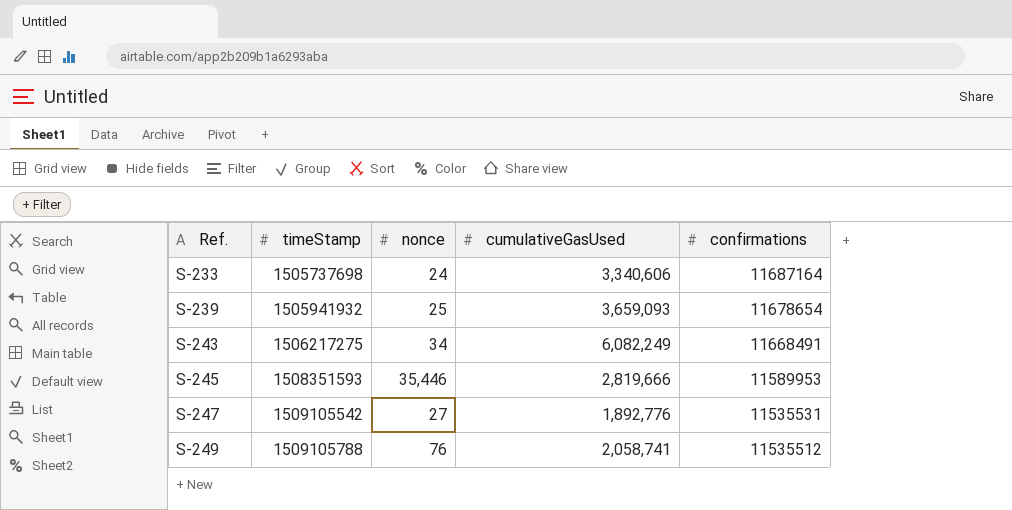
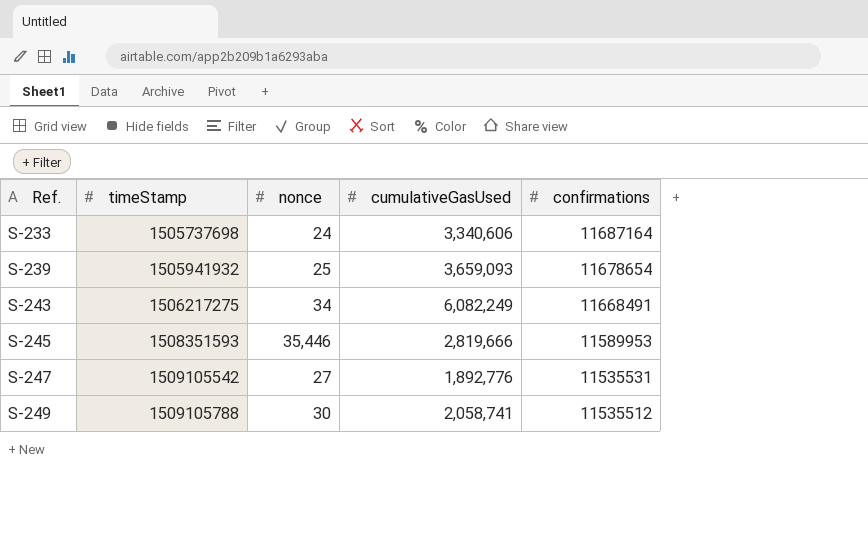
S-249 | nonce: 76 -> 30

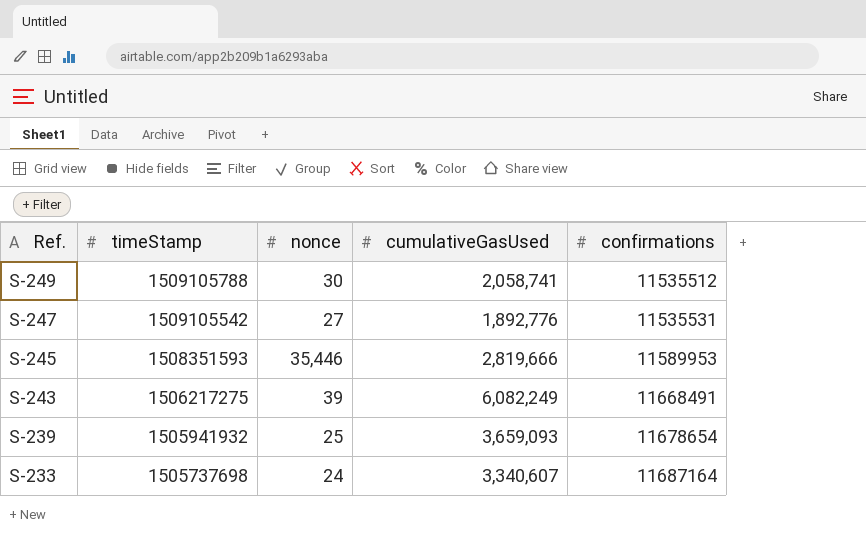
row order: Ref. ascending -> Ref. descending
S-243 | nonce: 34 -> 39
S-233 | cumulativeGasUsed: 3,340,606 -> 3,340,607

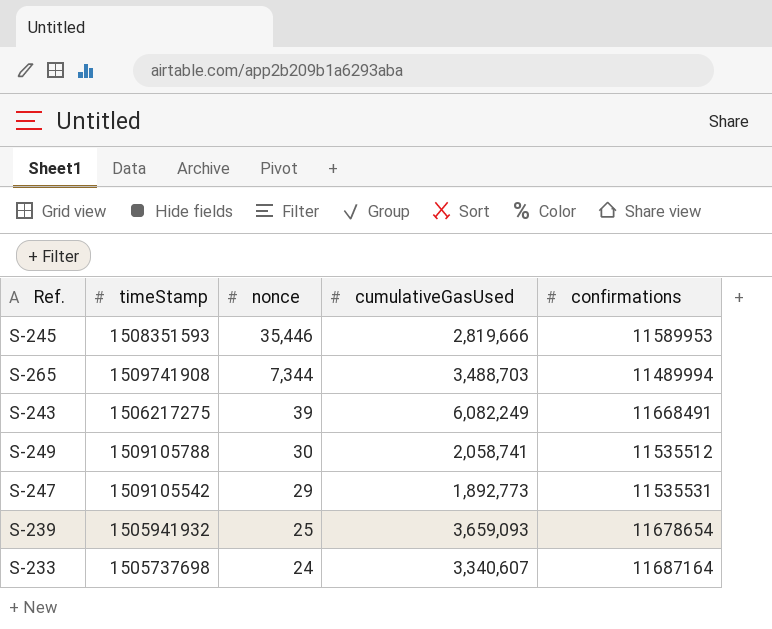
row order: Ref. descending -> nonce descending
row S-265: none -> 1509741908 | 7,344 | 3,488,703 | 11489994
S-247 | nonce: 27 -> 29
S-247 | cumulativeGasUsed: 1,892,776 -> 1,892,773

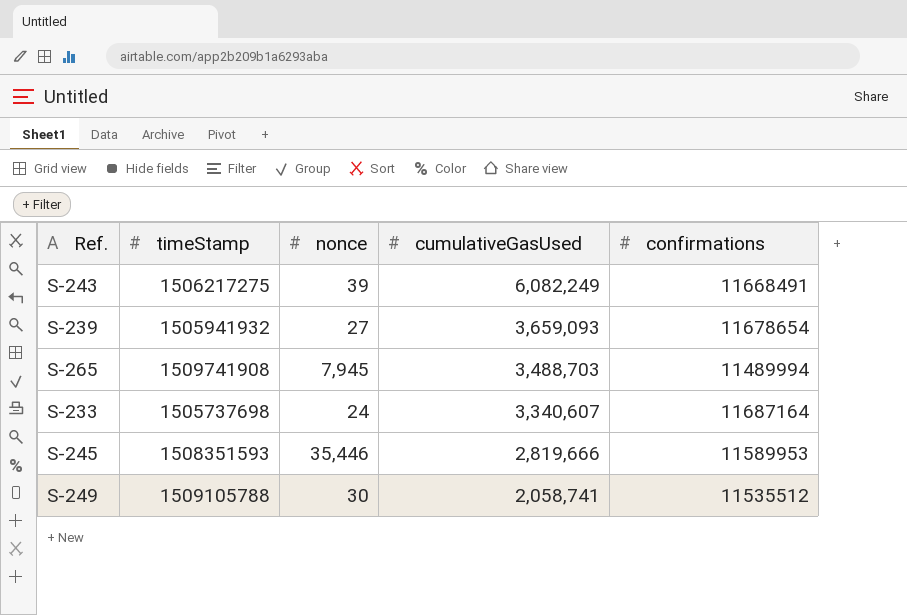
row order: nonce descending -> cumulativeGasUsed descending
row S-247: 1509105542 | 29 | 1,892,773 | 11535531 -> none
S-239 | nonce: 25 -> 27
S-265 | nonce: 7,344 -> 7,945

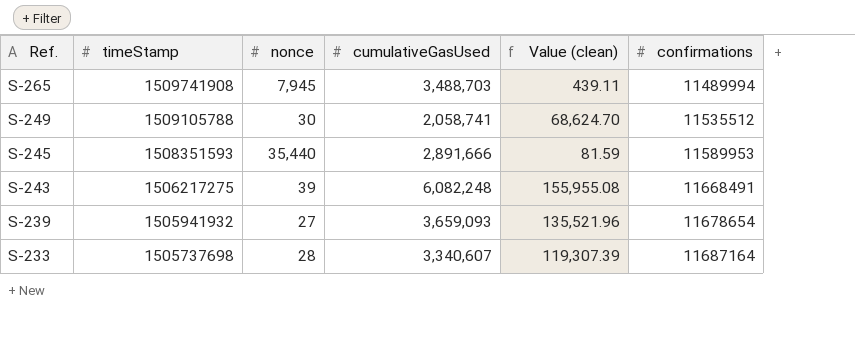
row order: cumulativeGasUsed descending -> Ref. descending
column Value (clean) | formula: none -> [cumulativeGasUsed] / [nonce]
S-245 | nonce: 35,446 -> 35,440
S-245 | cumulativeGasUsed: 2,819,666 -> 2,891,666
S-243 | cumulativeGasUsed: 6,082,249 -> 6,082,248
S-233 | nonce: 24 -> 28

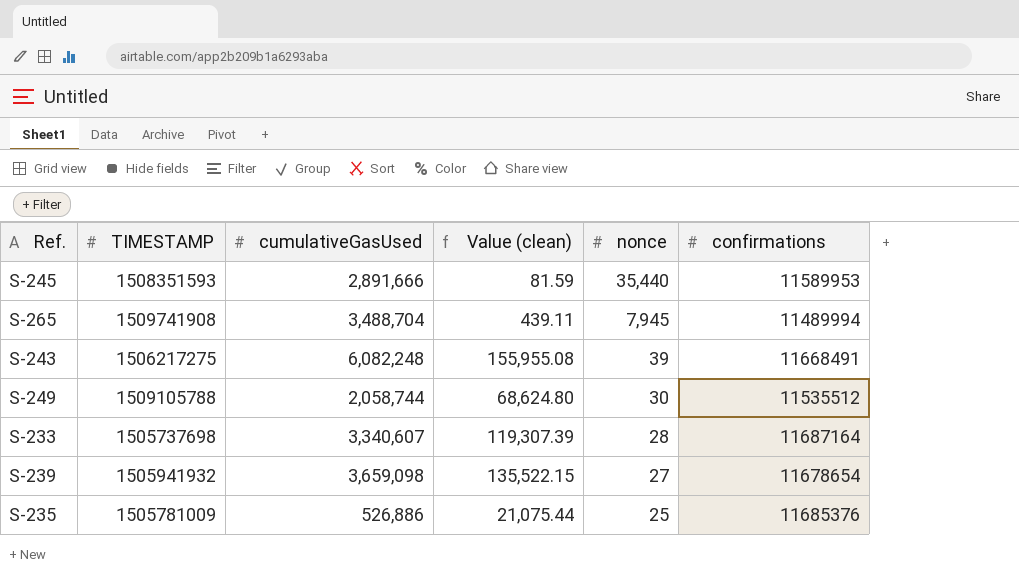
row order: Ref. descending -> nonce descending
column name: timeStamp -> TIMESTAMP
column nonce | position: 3 -> 5
S-265 | cumulativeGasUsed: 3,488,703 -> 3,488,704
S-249 | cumulativeGasUsed: 2,058,741 -> 2,058,744
S-249 | Value (clean): 68,624.70 -> 68,624.80
S-239 | cumulativeGasUsed: 3,659,093 -> 3,659,098
S-239 | Value (clean): 135,521.96 -> 135,522.15
row S-235: none -> 1505781009 | 526,886 | 21,075.44 | 25 | 11685376

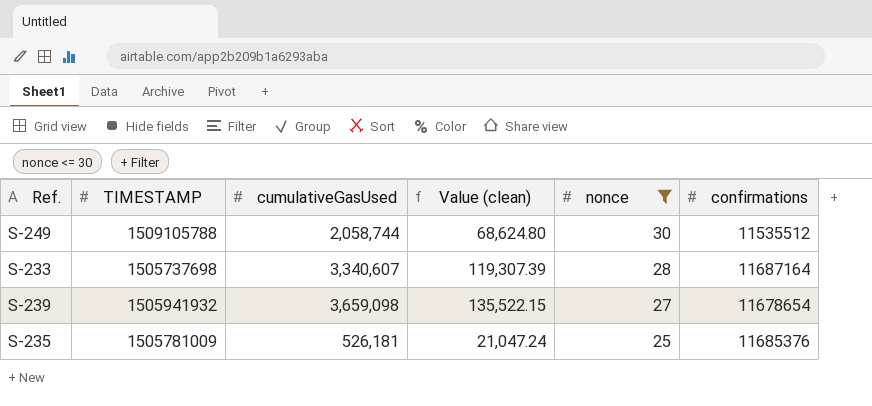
filter: none -> nonce <= 30
S-235 | cumulativeGasUsed: 526,886 -> 526,181
S-235 | Value (clean): 21,075.44 -> 21,047.24

